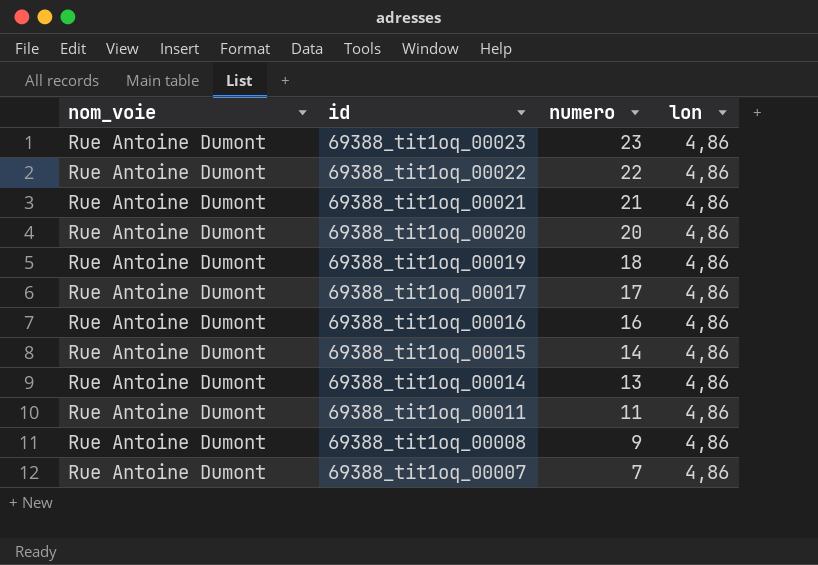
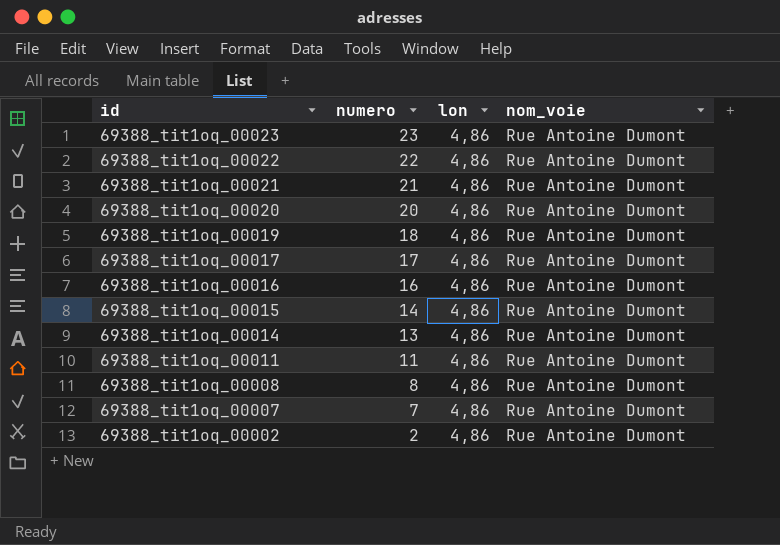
column nom_voie | position: 1 -> 4
69388_tit1oq_00008 | numero: 9 -> 8
row 69388_tit1oq_00002: none -> 2 | 4,86 | Rue Antoine Dumont

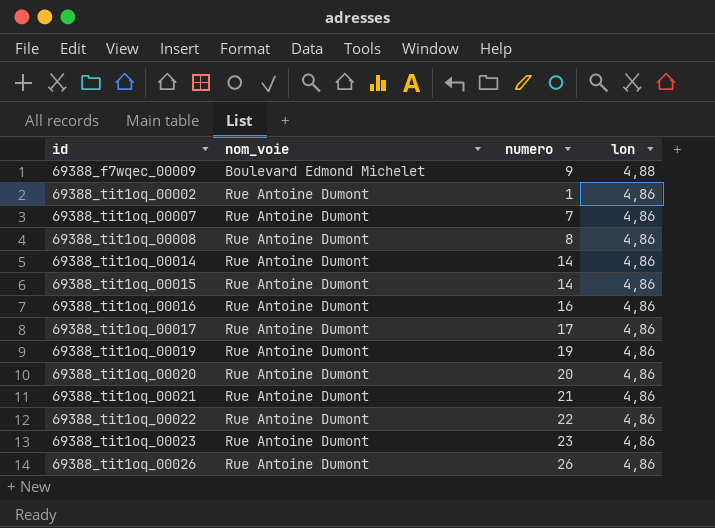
row order: id descending -> id ascending
column nom_voie | position: 4 -> 2
row 69388_tit1oq_00011: 11 | 4,86 | Rue Antoine Dumont -> none
row 69388_f7wqec_00009: none -> Boulevard Edmond Michelet | 9 | 4,88
69388_tit1oq_00002 | numero: 2 -> 1
69388_tit1oq_00014 | numero: 13 -> 14
69388_tit1oq_00019 | numero: 18 -> 19
row 69388_tit1oq_00026: none -> Rue Antoine Dumont | 26 | 4,86

